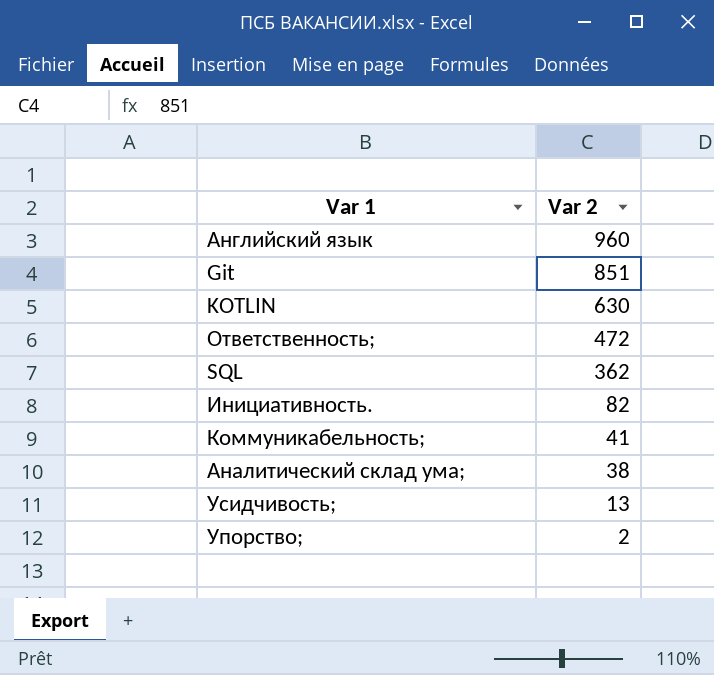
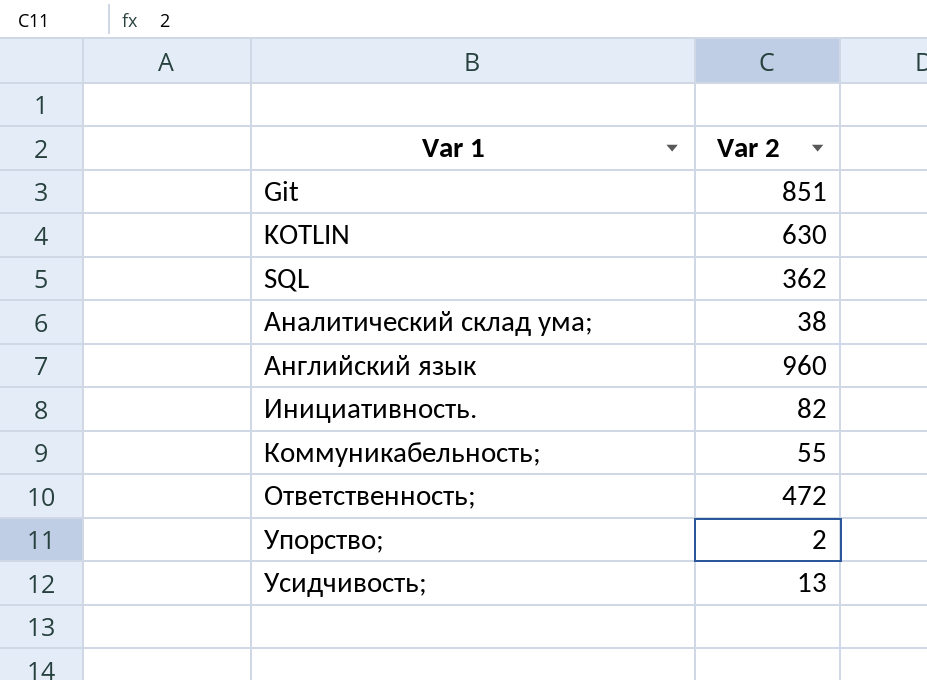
row order: Var 2 descending -> Var 1 ascending
Коммуникабельность; | Var 2: 41 -> 55

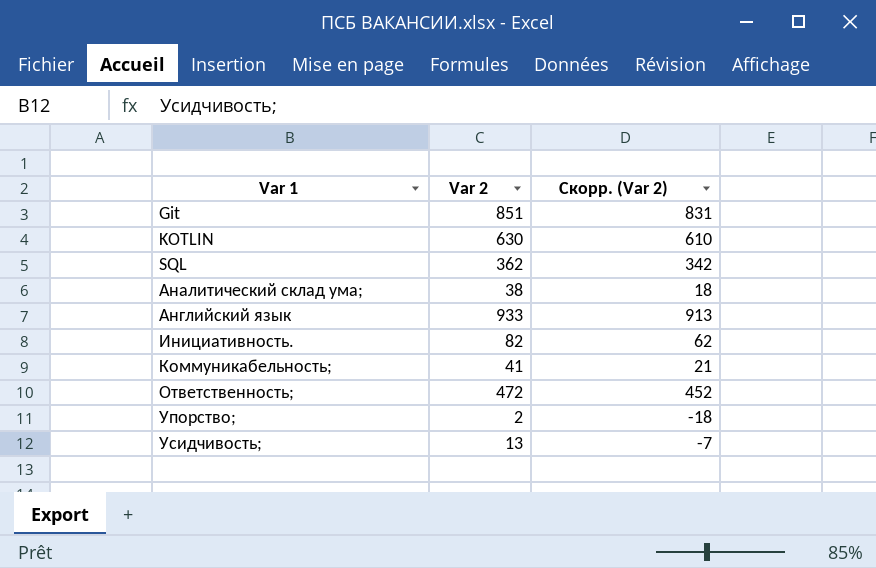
column Скорр. (Var 2) | formula: none -> [Var 2] - 20
Английский язык | Var 2: 960 -> 933
Коммуникабельность; | Var 2: 55 -> 41

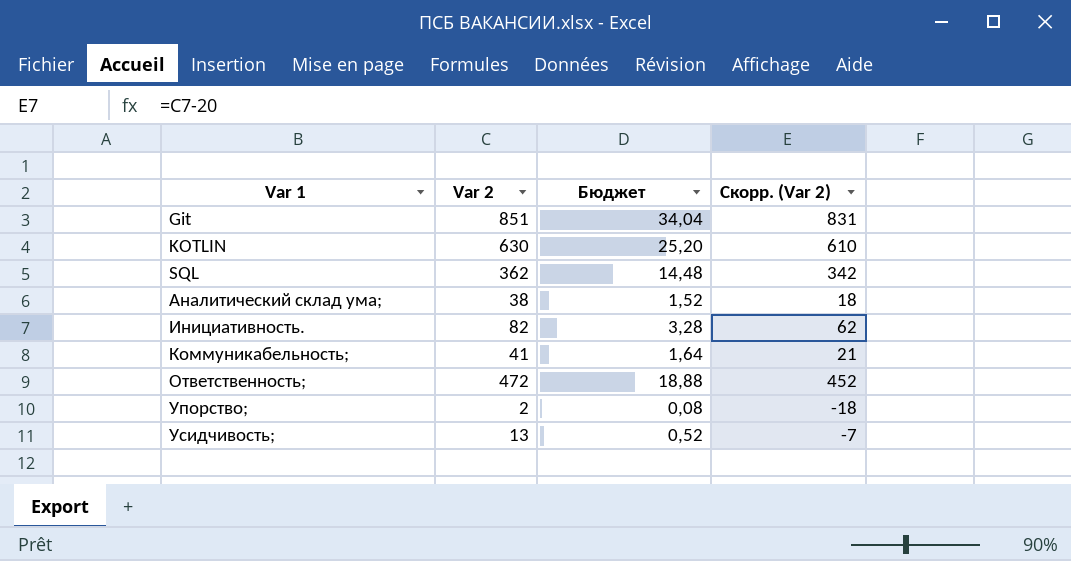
column Бюджет | formula: none -> [Var 2] * 0,04
row Английский язык: 933 | 913 -> none

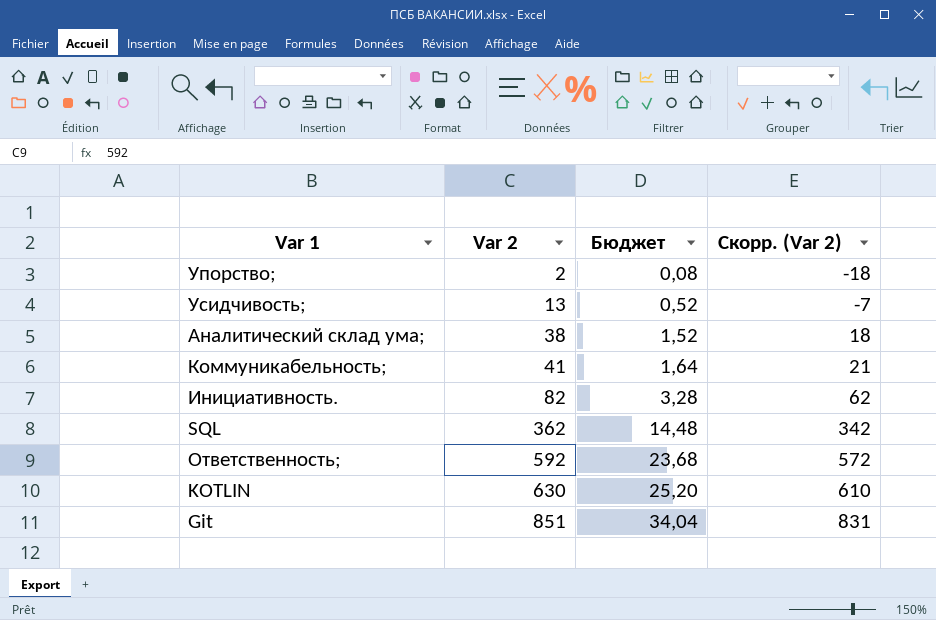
row order: Var 1 ascending -> Var 2 ascending
Ответственность; | Var 2: 472 -> 592
Ответственность; | Бюджет: 18,88 -> 23,68
Ответственность; | Скорр. (Var 2): 452 -> 572

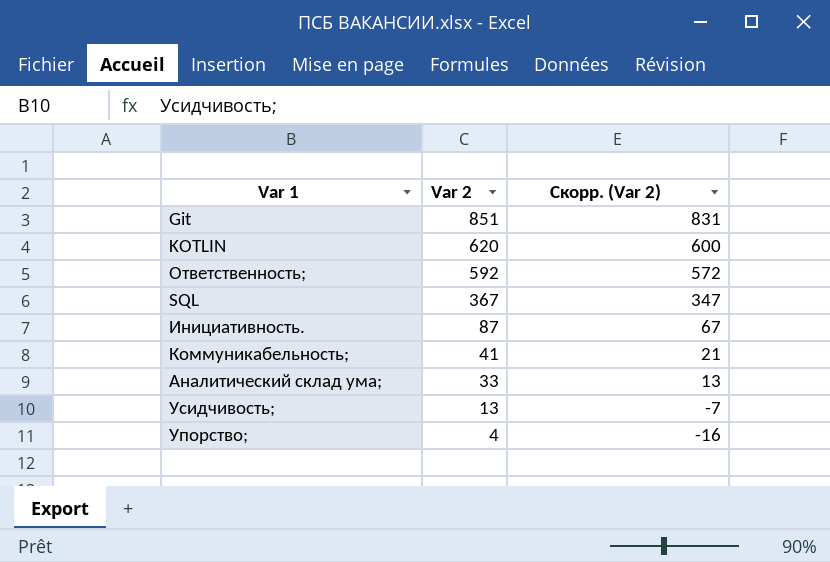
row order: Var 2 ascending -> Var 2 descending
column Бюджет | formula: [Var 2] * 0,04 -> none
KOTLIN | Var 2: 630 -> 620
KOTLIN | Скорр. (Var 2): 610 -> 600
SQL | Var 2: 362 -> 367
SQL | Скорр. (Var 2): 342 -> 347
Инициативность. | Var 2: 82 -> 87
Инициативность. | Скорр. (Var 2): 62 -> 67
Аналитический склад ума; | Var 2: 38 -> 33
Аналитический склад ума; | Скорр. (Var 2): 18 -> 13
Упорство; | Var 2: 2 -> 4
Упорство; | Скорр. (Var 2): -18 -> -16

